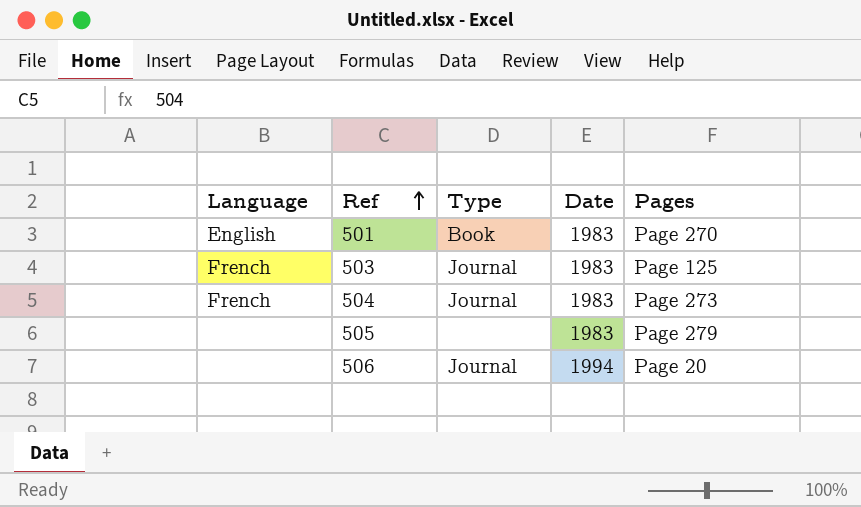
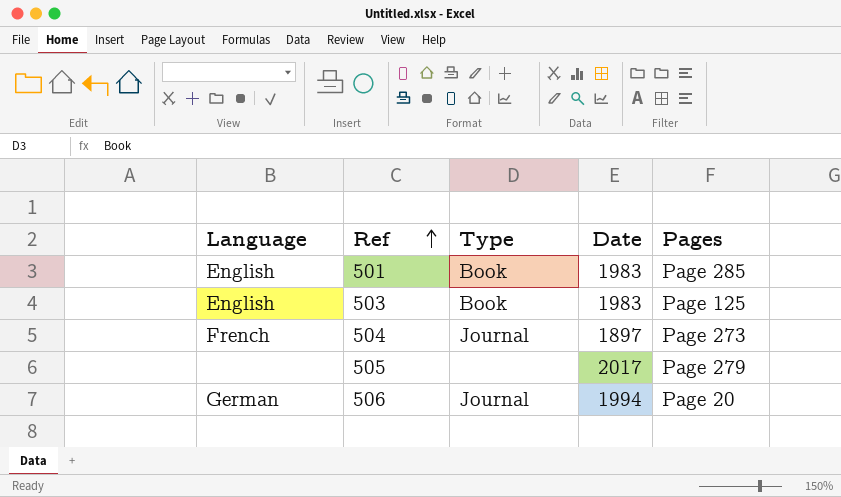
501 | Pages: Page 270 -> Page 285
503 | Language: French -> English
503 | Type: Journal -> Book
504 | Date: 1983 -> 1897
505 | Date: 1983 -> 2017
506 | Language: none -> German

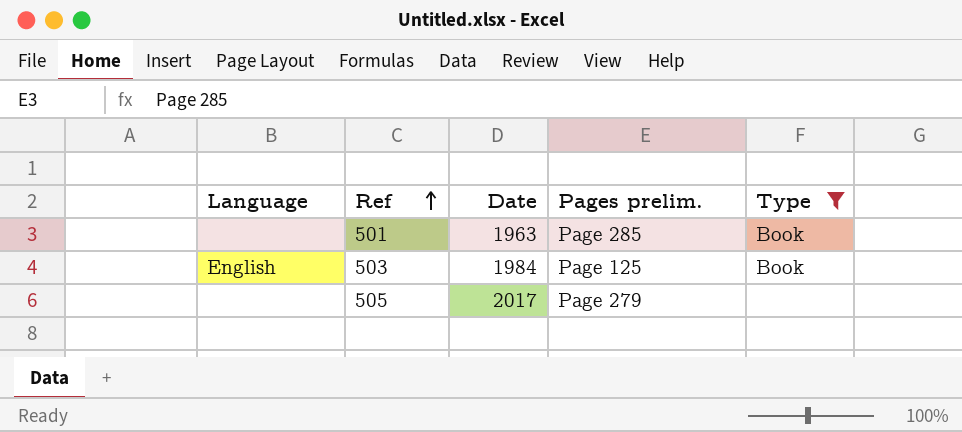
filter: none -> Type != Journal
column name: Pages -> Pages prelim.
column Type | position: 3 -> 5
501 | Language: English -> none
501 | Date: 1983 -> 1963
503 | Date: 1983 -> 1984

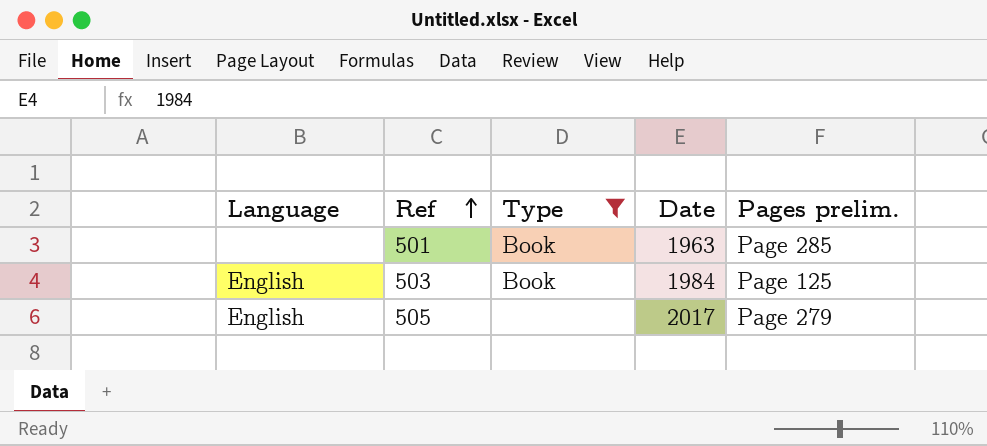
column Type | position: 5 -> 3
505 | Language: none -> English

